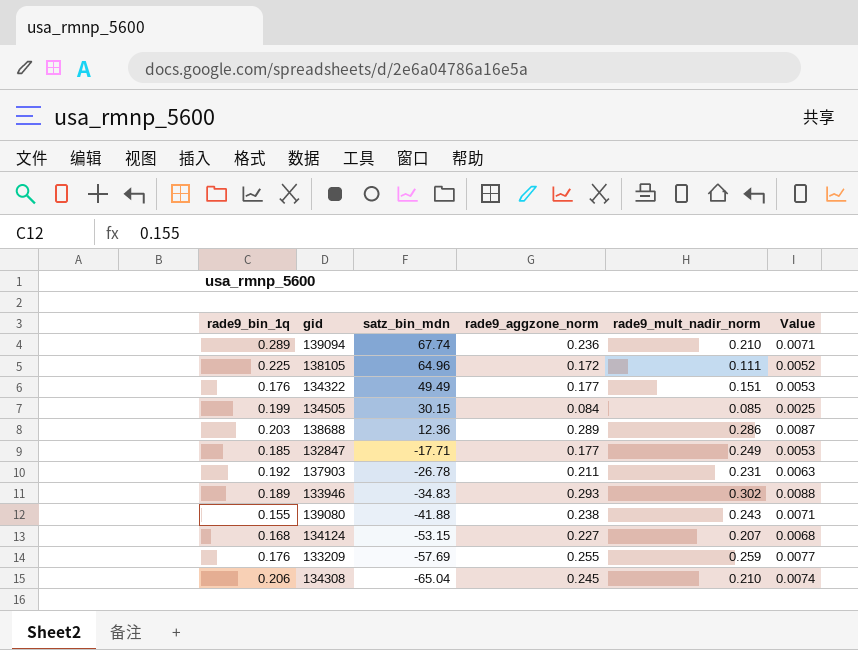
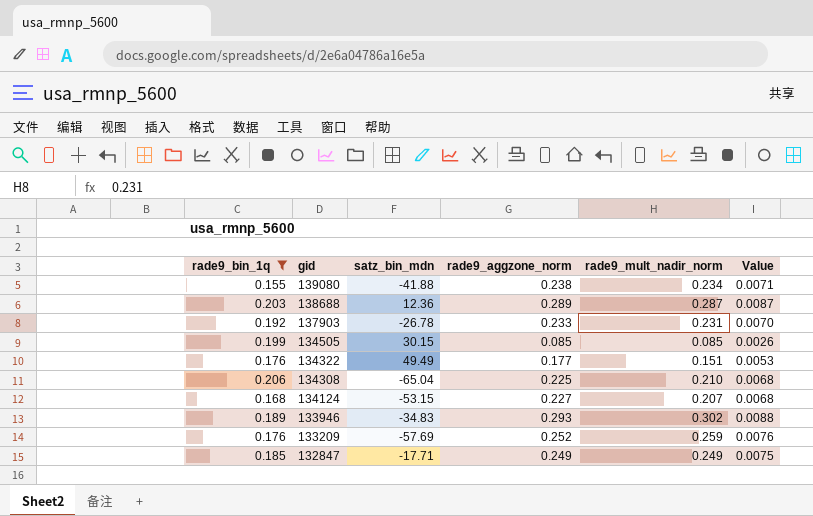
filter: none -> rade9_bin_1q <= 0.206
row order: satz_bin_mdn descending -> gid descending
139080 | rade9_mult_nadir_norm: 0.243 -> 0.234
138688 | rade9_mult_nadir_norm: 0.286 -> 0.287
137903 | rade9_aggzone_norm: 0.211 -> 0.233
137903 | Value: 0.0063 -> 0.0070
134505 | rade9_aggzone_norm: 0.084 -> 0.085
134505 | Value: 0.0025 -> 0.0026
134308 | rade9_aggzone_norm: 0.245 -> 0.225
134308 | Value: 0.0074 -> 0.0068
133209 | rade9_aggzone_norm: 0.255 -> 0.252
133209 | Value: 0.0077 -> 0.0076
132847 | rade9_aggzone_norm: 0.177 -> 0.249
132847 | Value: 0.0053 -> 0.0075

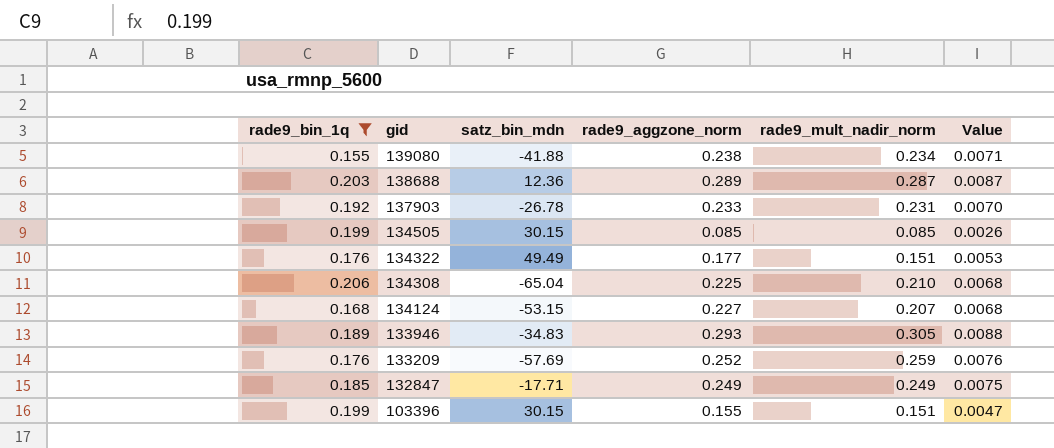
133946 | rade9_mult_nadir_norm: 0.302 -> 0.305
row 103396: none -> 0.199 | 30.15 | 0.155 | 0.151 | 0.0047

